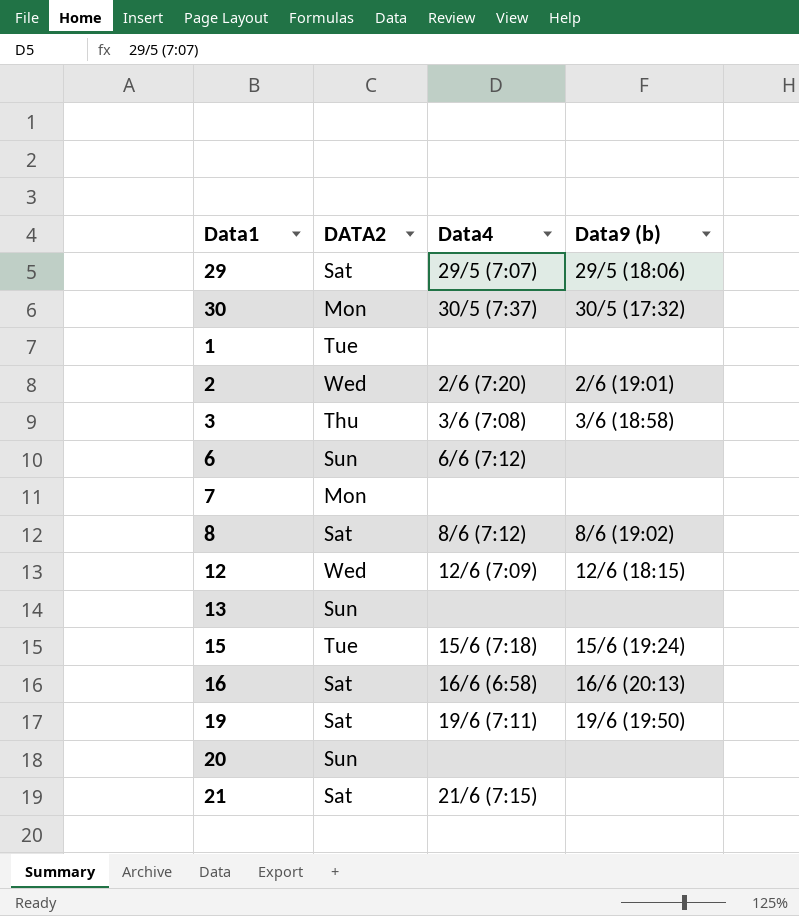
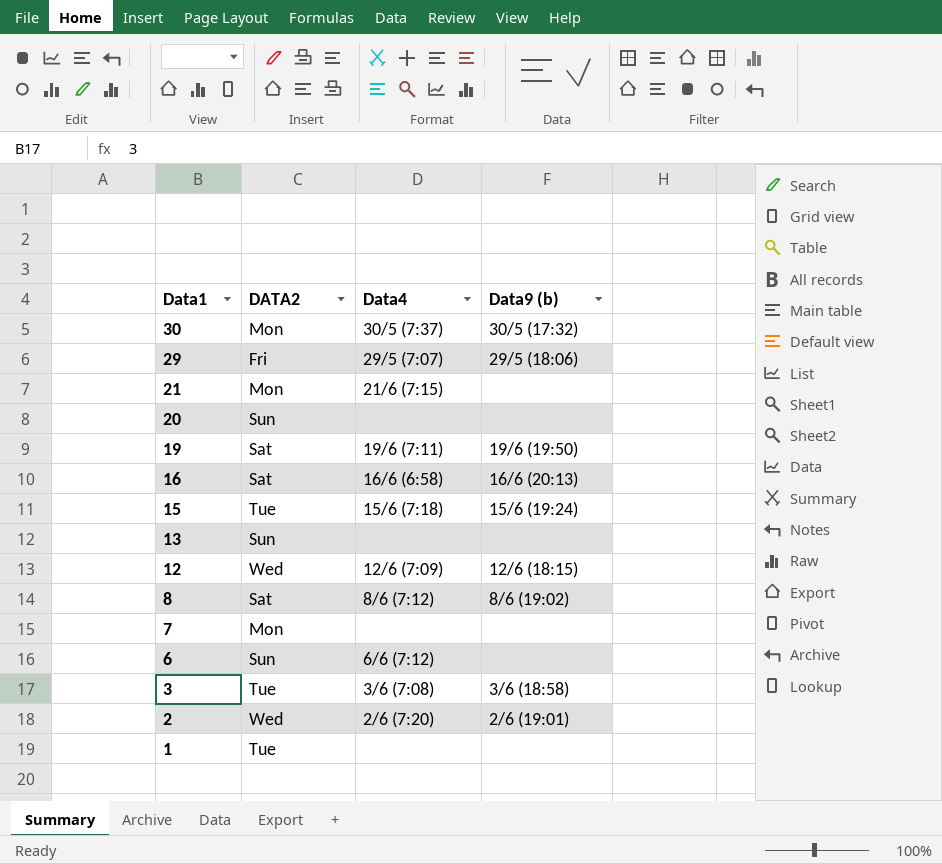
row order: none -> Data1 descending
29 | DATA2: Sat -> Fri
21 | DATA2: Sat -> Mon
3 | DATA2: Thu -> Tue

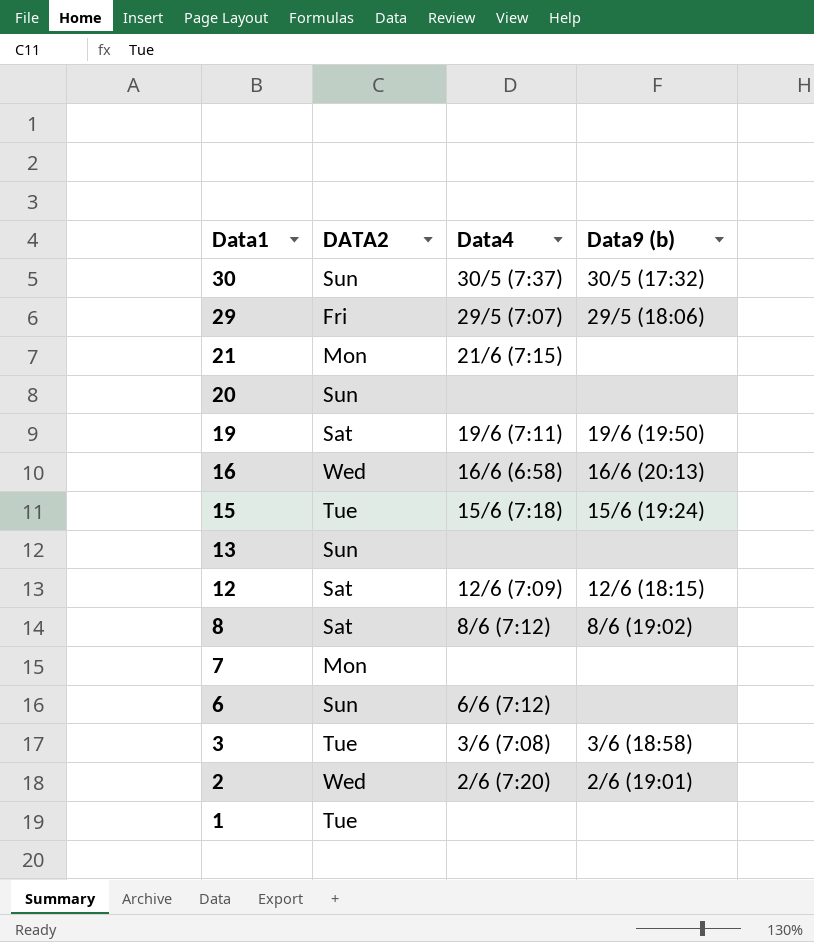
30 | DATA2: Mon -> Sun
16 | DATA2: Sat -> Wed
12 | DATA2: Wed -> Sat

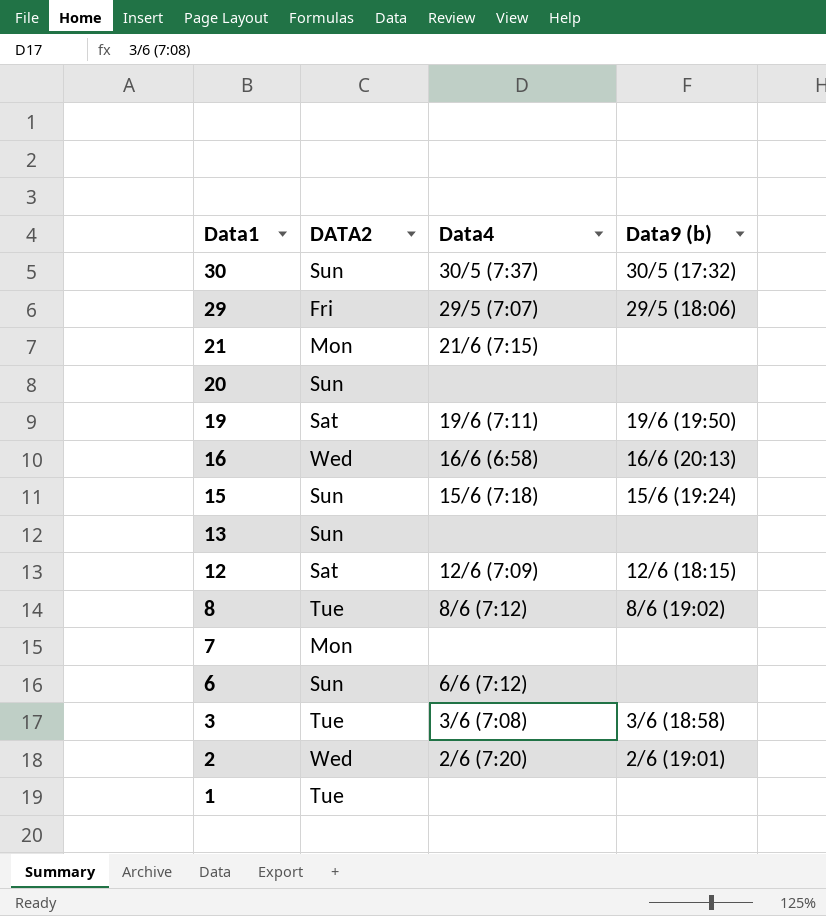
15 | DATA2: Tue -> Sun
8 | DATA2: Sat -> Tue

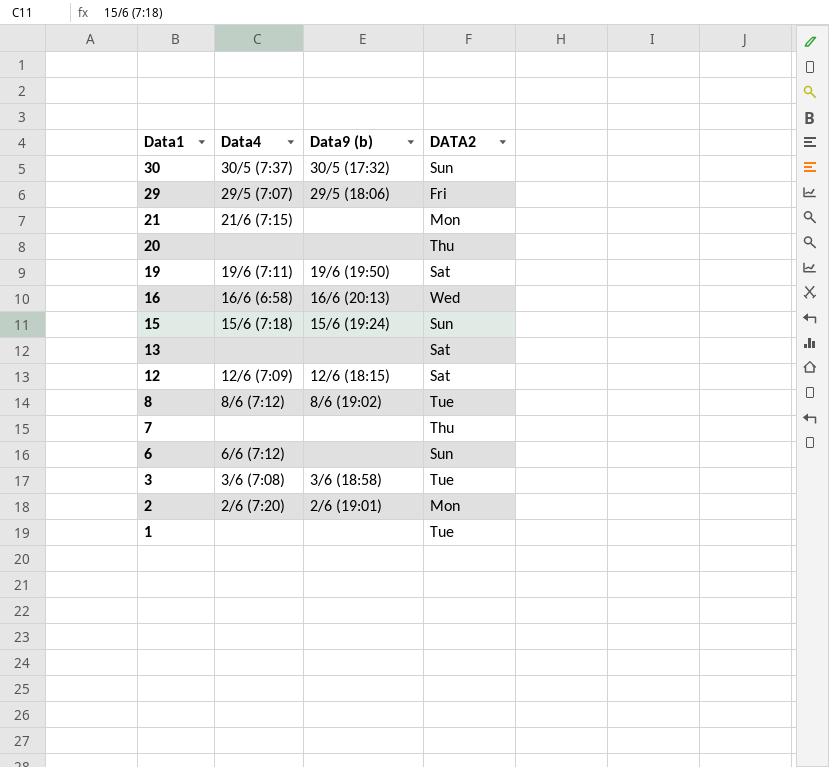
column DATA2 | position: 2 -> 4
20 | DATA2: Sun -> Thu
13 | DATA2: Sun -> Sat
7 | DATA2: Mon -> Thu
2 | DATA2: Wed -> Mon

